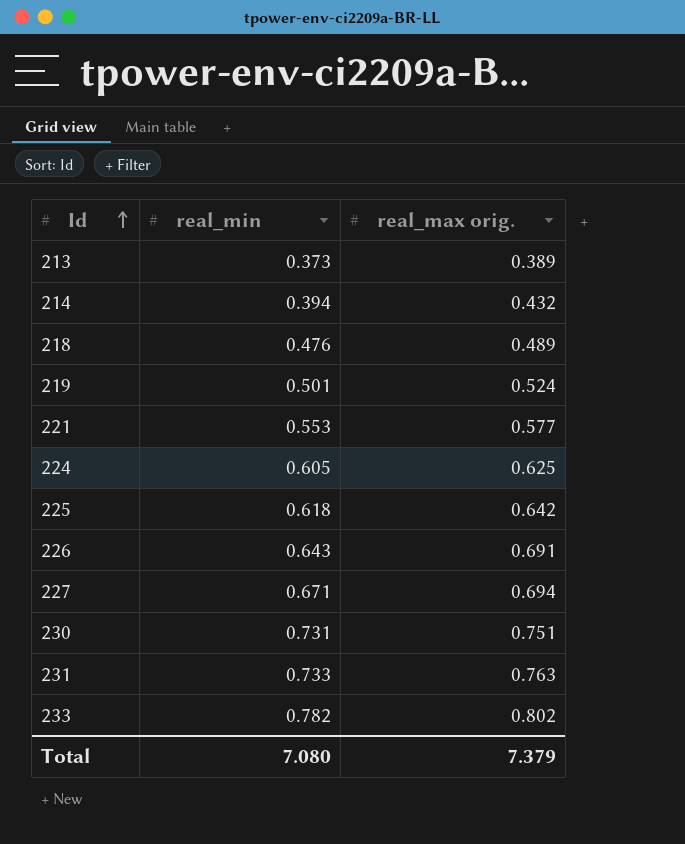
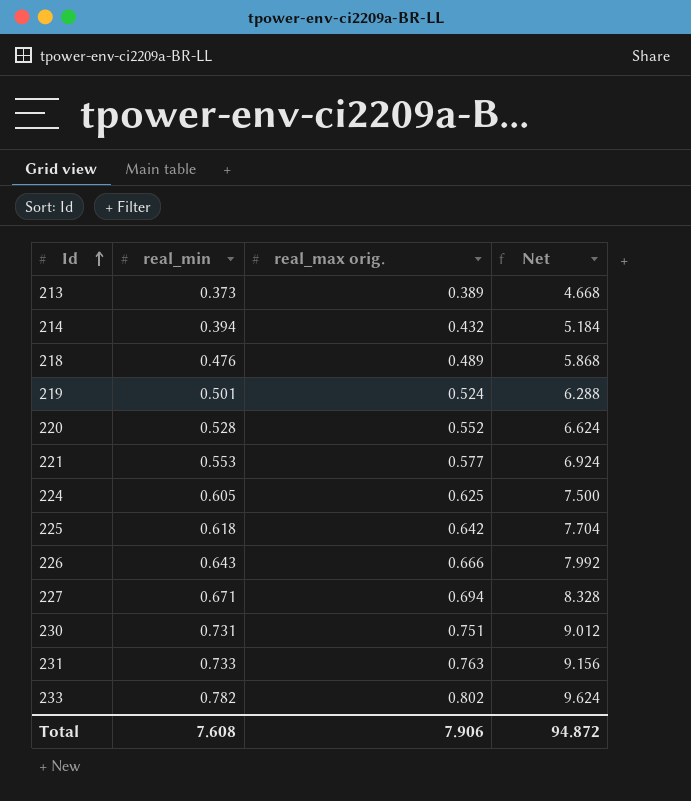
column Net | formula: none -> [real_max orig.] * 12
row 220: none -> 0.528 | 0.552 | 6.624
226 | real_max orig.: 0.691 -> 0.666
Total | real_min: 7.080 -> 7.608
Total | real_max orig.: 7.379 -> 7.906

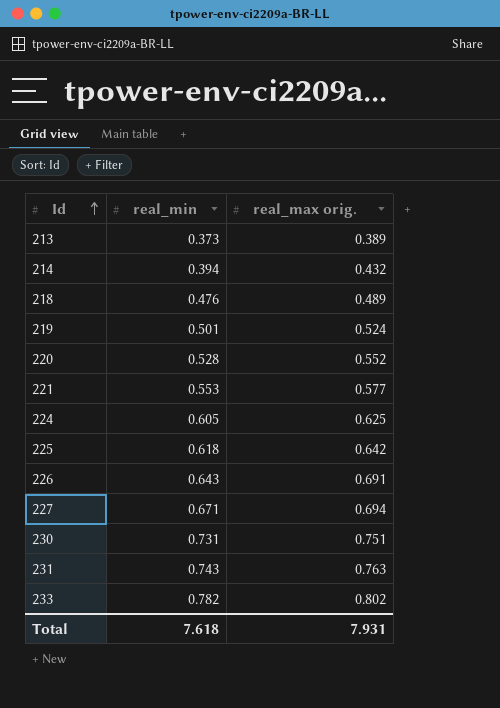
column Net | formula: [real_max orig.] * 12 -> none
226 | real_max orig.: 0.666 -> 0.691
231 | real_min: 0.733 -> 0.743
Total | real_min: 7.608 -> 7.618
Total | real_max orig.: 7.906 -> 7.931

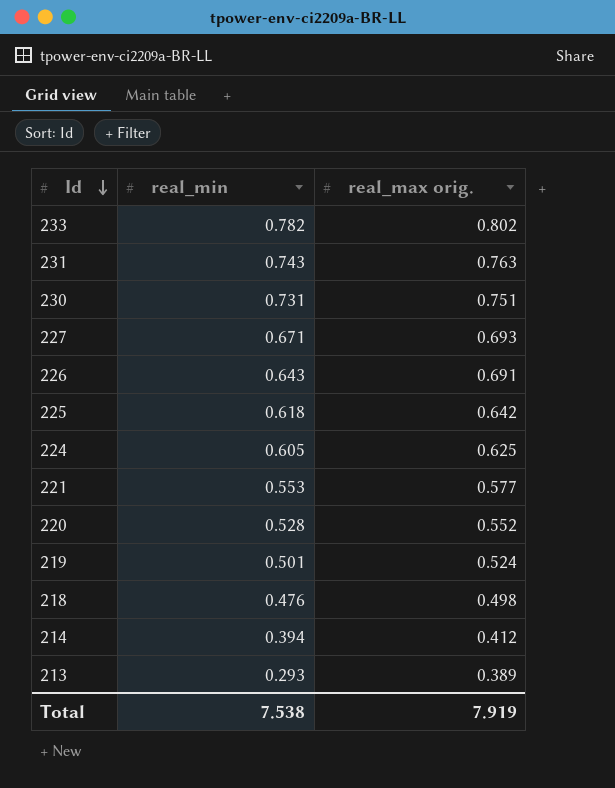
row order: Id ascending -> Id descending
227 | real_max orig.: 0.694 -> 0.693
218 | real_max orig.: 0.489 -> 0.498
214 | real_max orig.: 0.432 -> 0.412
213 | real_min: 0.373 -> 0.293
Total | real_min: 7.618 -> 7.538
Total | real_max orig.: 7.931 -> 7.919

